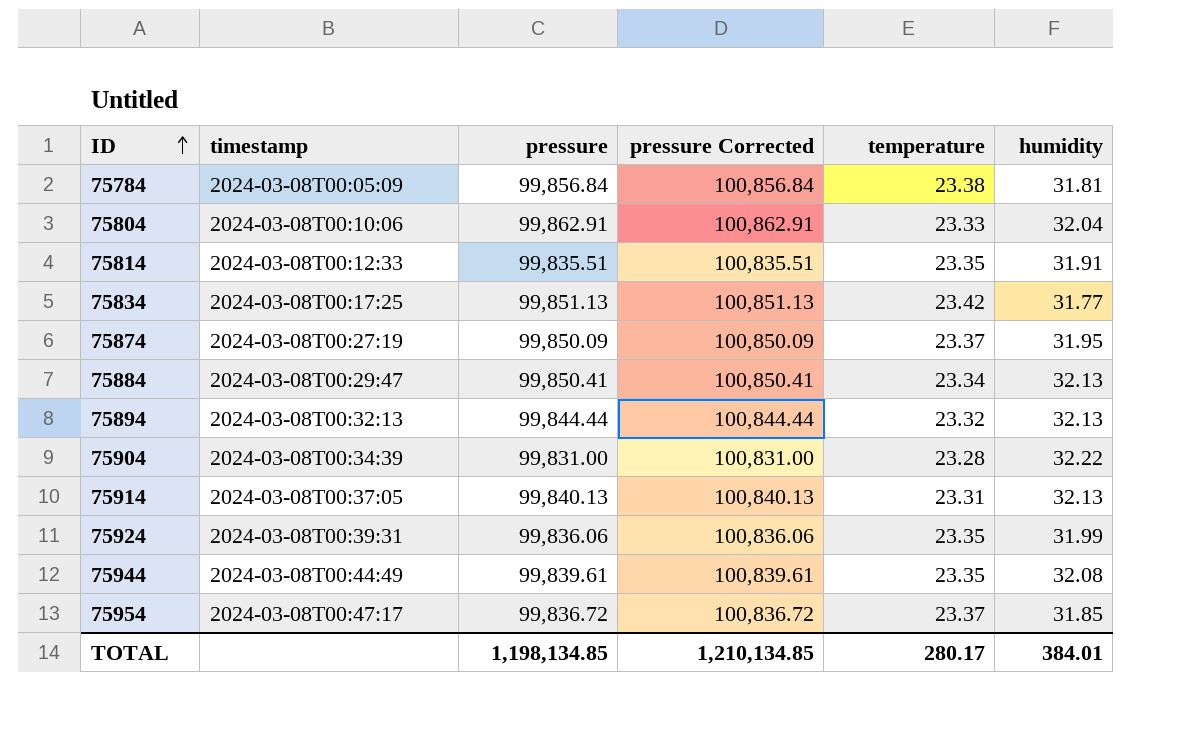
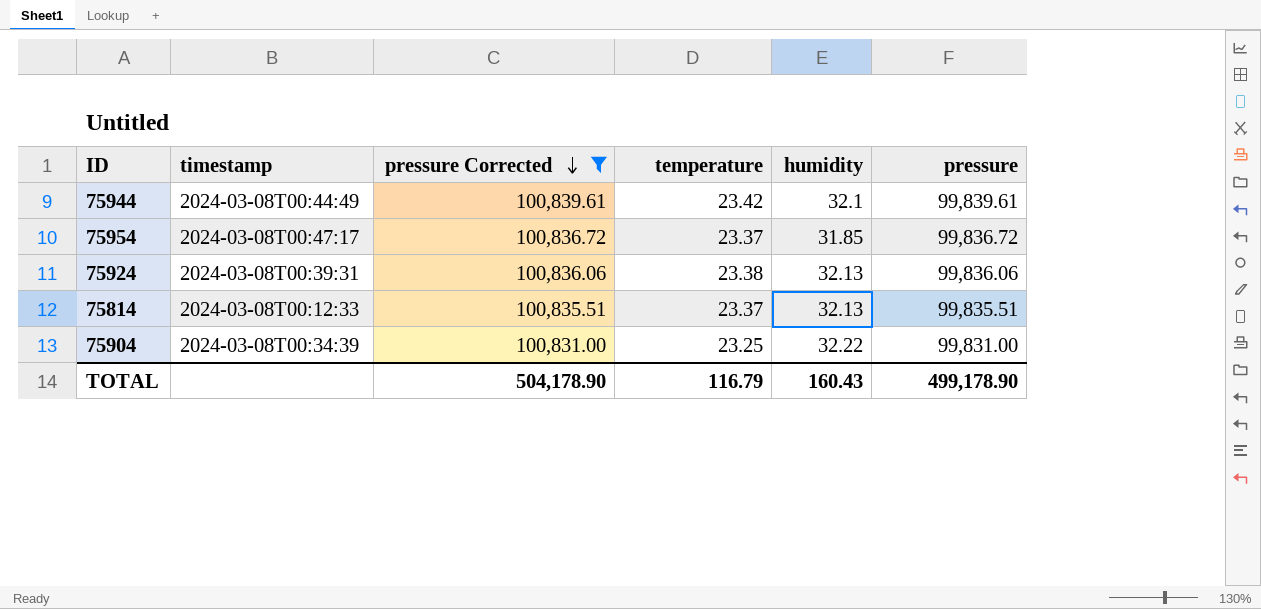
filter: none -> pressure Corrected <= 100,839.61
row order: ID ascending -> pressure Corrected descending
column pressure | position: 3 -> 6
75944 | temperature: 23.35 -> 23.42
75944 | humidity: 32.08 -> 32.1
75924 | temperature: 23.35 -> 23.38
75924 | humidity: 31.99 -> 32.13
75814 | temperature: 23.35 -> 23.37
75814 | humidity: 31.91 -> 32.13
75904 | temperature: 23.28 -> 23.25
TOTAL | pressure Corrected: 1,210,134.85 -> 504,178.90
TOTAL | temperature: 280.17 -> 116.79
TOTAL | humidity: 384.01 -> 160.43
TOTAL | pressure: 1,198,134.85 -> 499,178.90

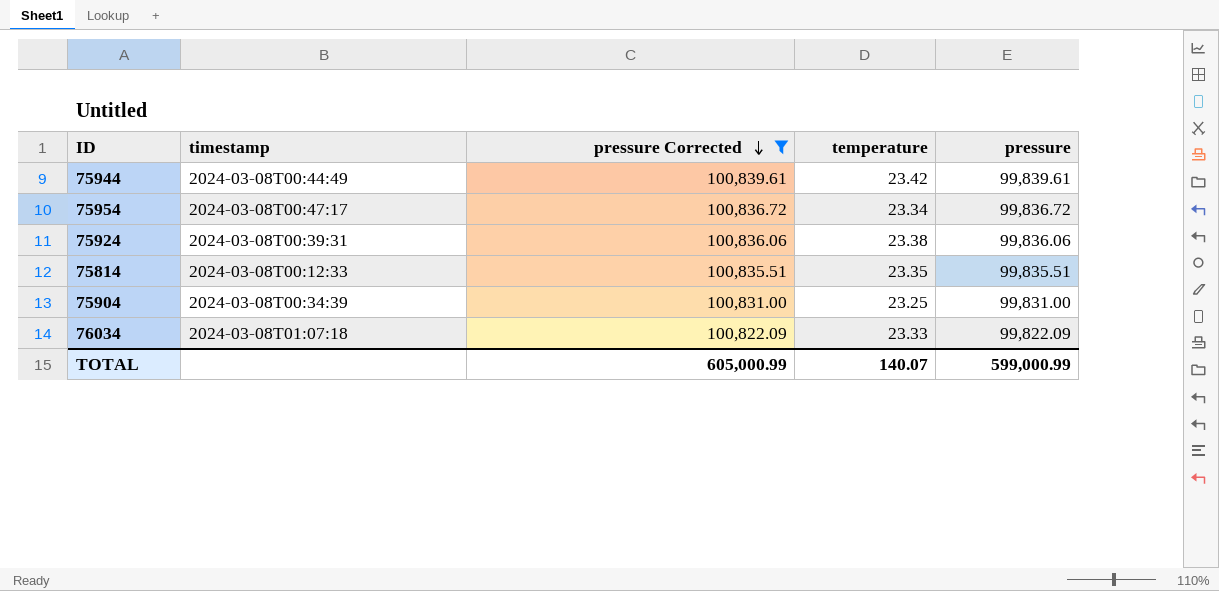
column humidity | position: 5 -> none
75954 | temperature: 23.37 -> 23.34
75814 | temperature: 23.37 -> 23.35
row 76034: none -> 2024-03-08T01:07:18 | 100,822.09 | 23.33 | 99,822.09
TOTAL | pressure Corrected: 504,178.90 -> 605,000.99
TOTAL | temperature: 116.79 -> 140.07
TOTAL | pressure: 499,178.90 -> 599,000.99

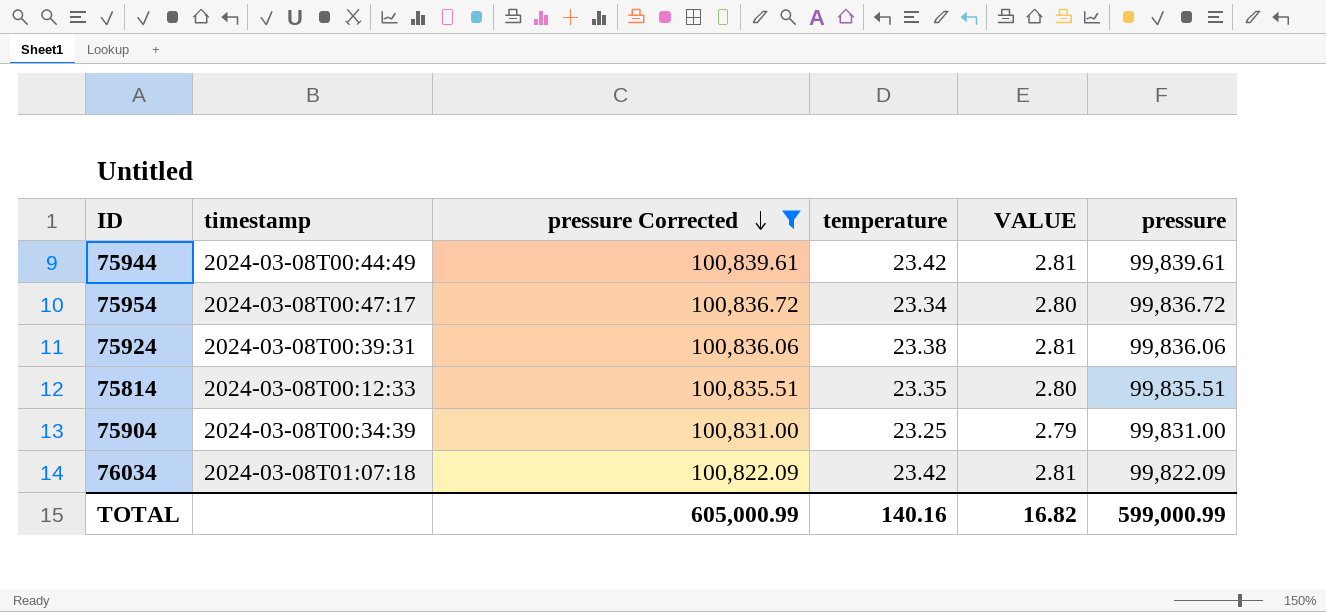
column VALUE | formula: none -> [temperature] * 0.12
76034 | temperature: 23.33 -> 23.42
TOTAL | temperature: 140.07 -> 140.16

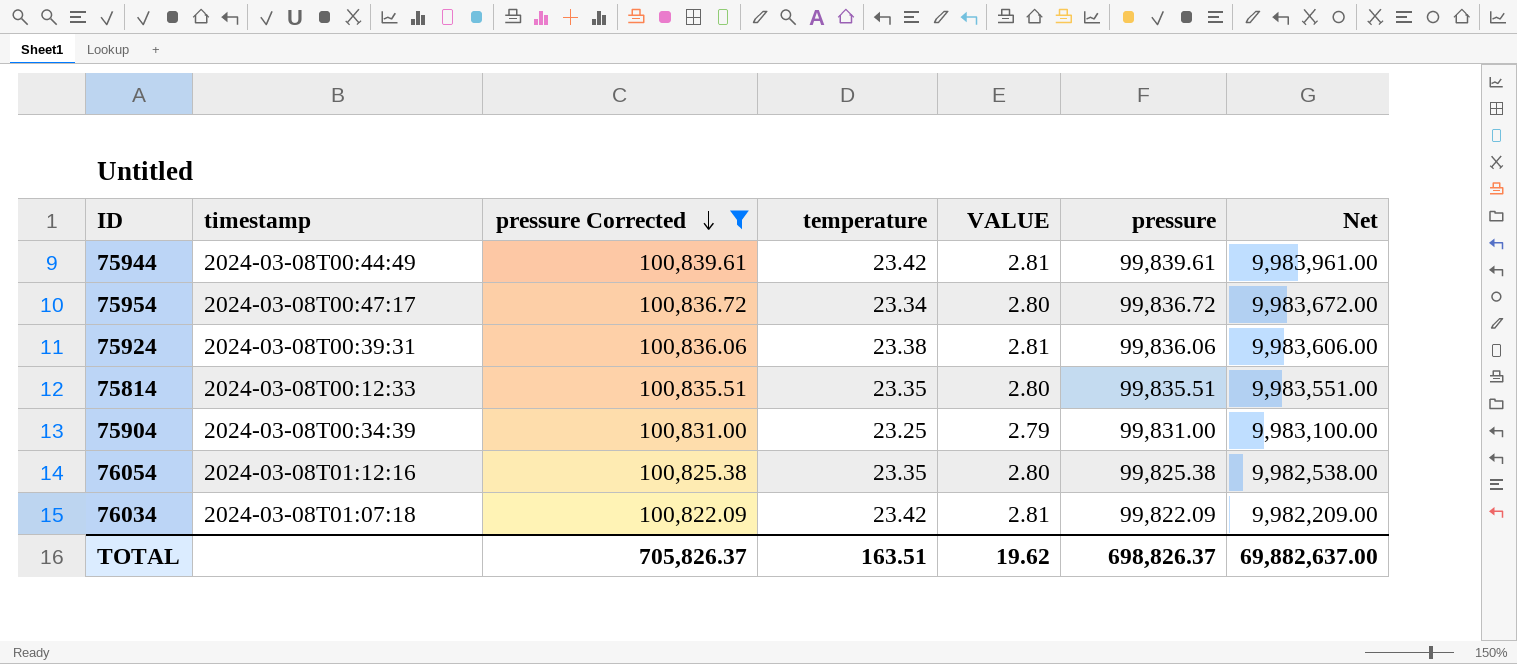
column Net | formula: none -> [pressure] * 100
row 76054: none -> 2024-03-08T01:12:16 | 100,825.38 | 23.35 | 2.80 | 99,825.38 | 9,982,538.00
TOTAL | pressure Corrected: 605,000.99 -> 705,826.37
TOTAL | temperature: 140.16 -> 163.51
TOTAL | VALUE: 16.82 -> 19.62
TOTAL | pressure: 599,000.99 -> 698,826.37

